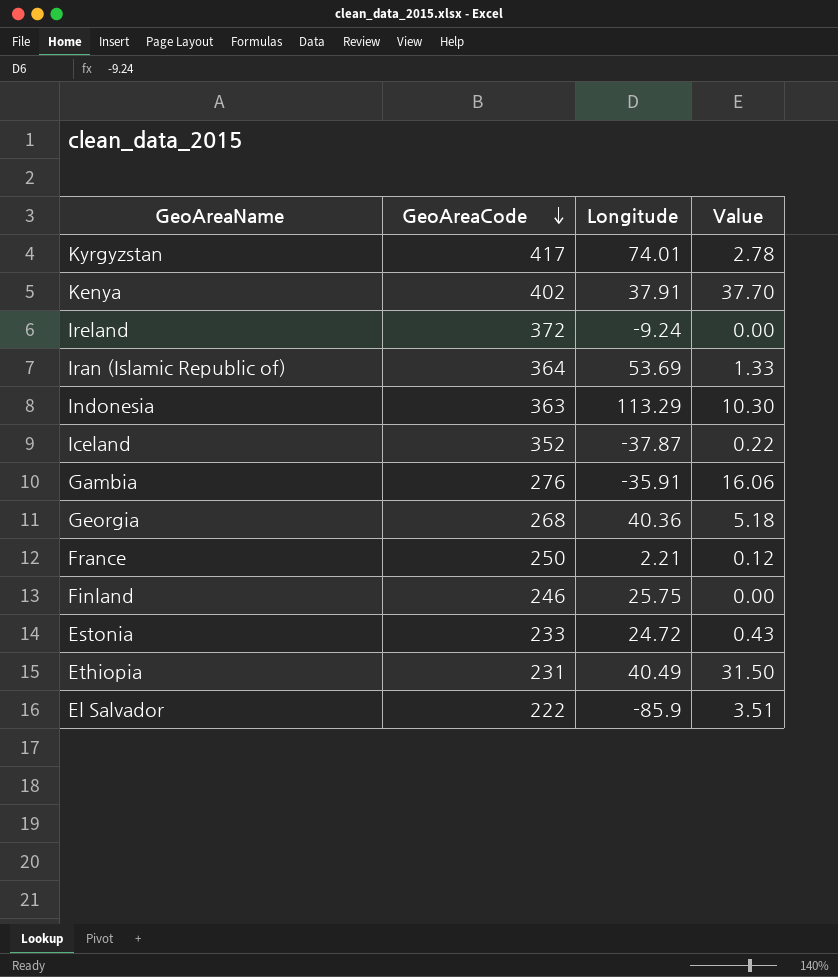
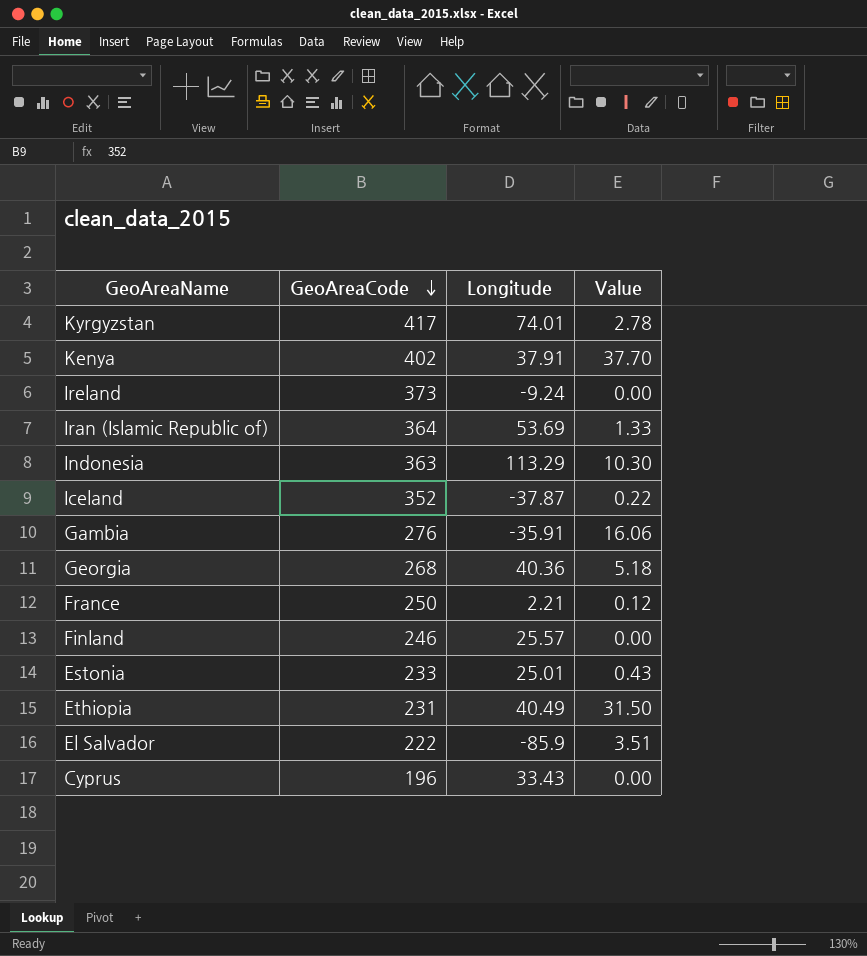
Ireland | GeoAreaCode: 372 -> 373
Finland | Longitude: 25.75 -> 25.57
Estonia | Longitude: 24.72 -> 25.01
row Cyprus: none -> 196 | 33.43 | 0.00

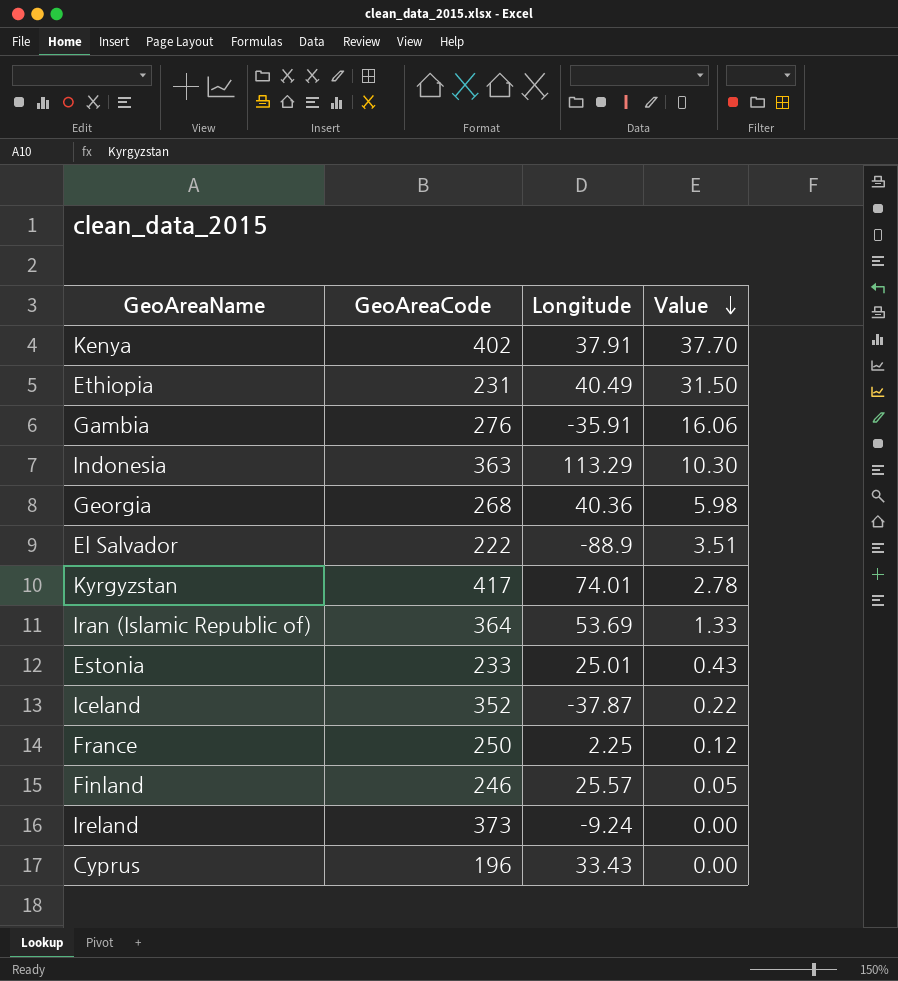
row order: GeoAreaCode descending -> Value descending
Georgia | Value: 5.18 -> 5.98
El Salvador | Longitude: -85.9 -> -88.9
France | Longitude: 2.21 -> 2.25
Finland | Value: 0.00 -> 0.05

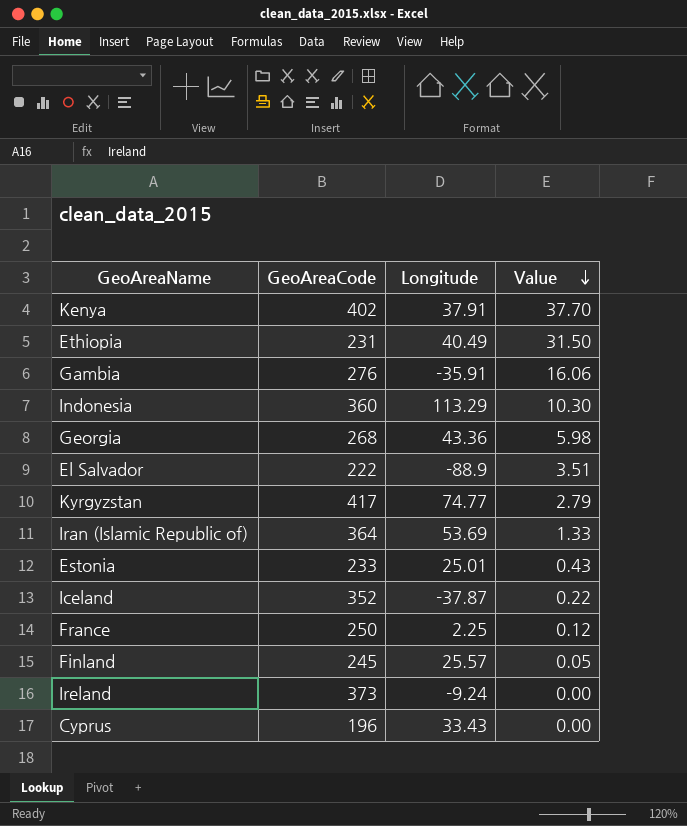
Indonesia | GeoAreaCode: 363 -> 360
Georgia | Longitude: 40.36 -> 43.36
Kyrgyzstan | Longitude: 74.01 -> 74.77
Kyrgyzstan | Value: 2.78 -> 2.79
Finland | GeoAreaCode: 246 -> 245

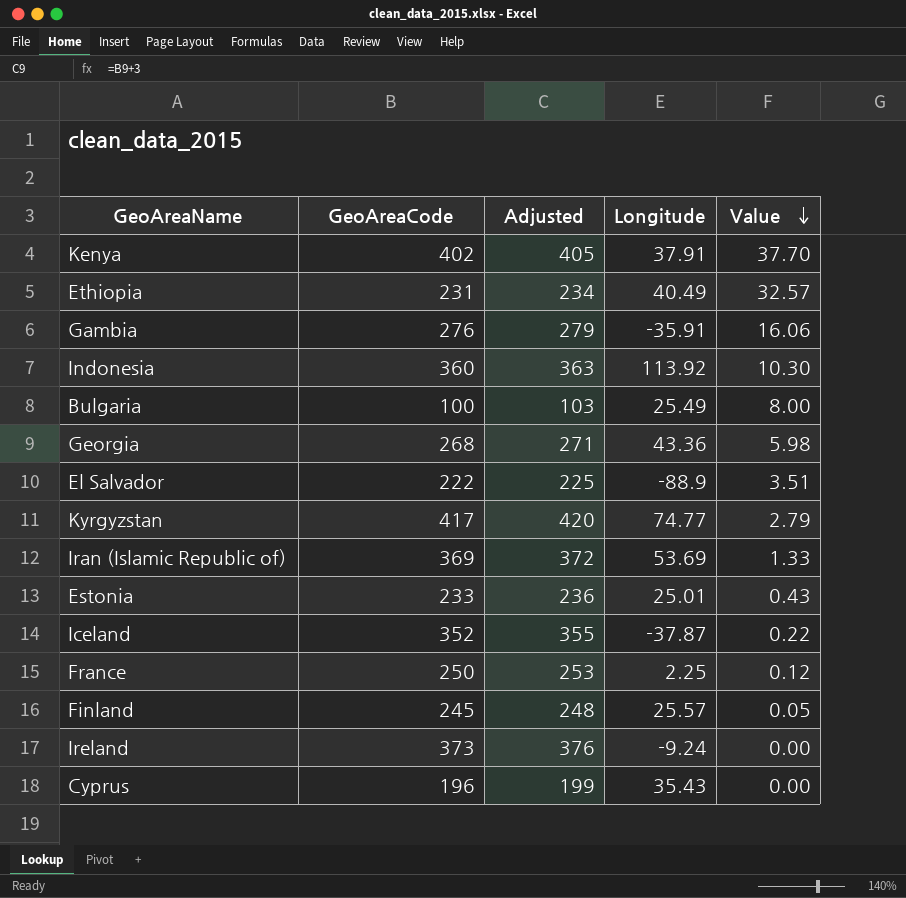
column Adjusted | formula: none -> [GeoAreaCode] + 3
Ethiopia | Value: 31.50 -> 32.57
Indonesia | Longitude: 113.29 -> 113.92
row Bulgaria: none -> 100 | 103 | 25.49 | 8.00
Iran (Islamic Republic of) | GeoAreaCode: 364 -> 369
Cyprus | Longitude: 33.43 -> 35.43

